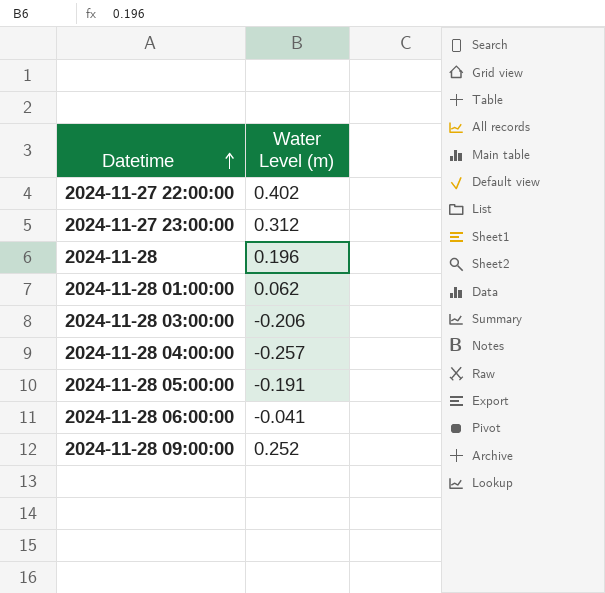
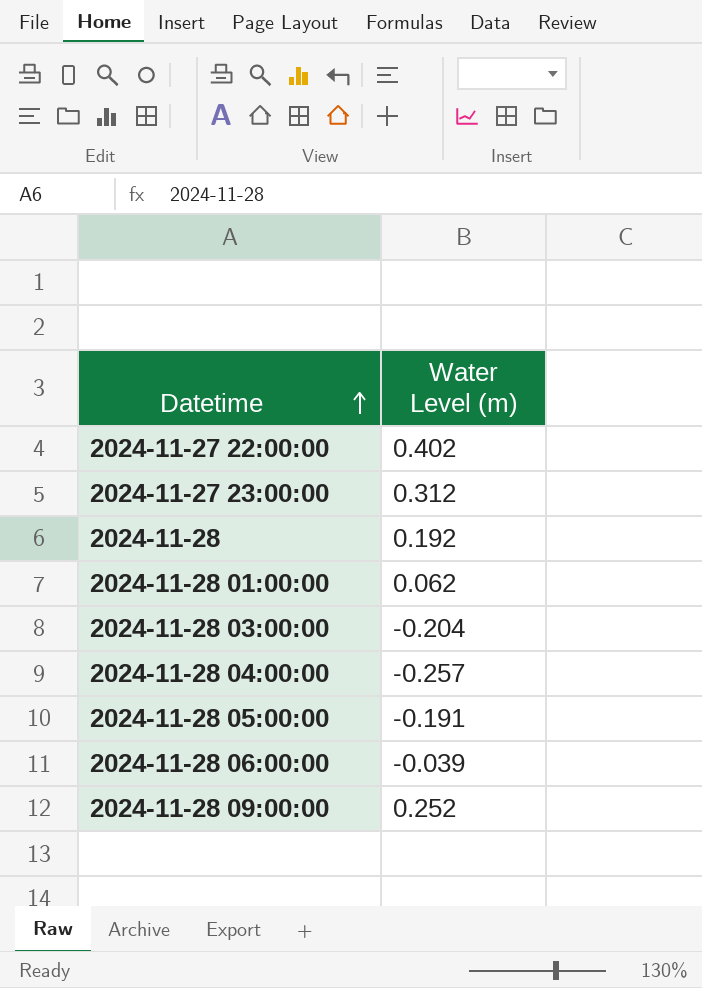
2024-11-28 | Water Level (m): 0.196 -> 0.192
2024-11-28 03:00:00 | Water Level (m): -0.206 -> -0.204
2024-11-28 06:00:00 | Water Level (m): -0.041 -> -0.039

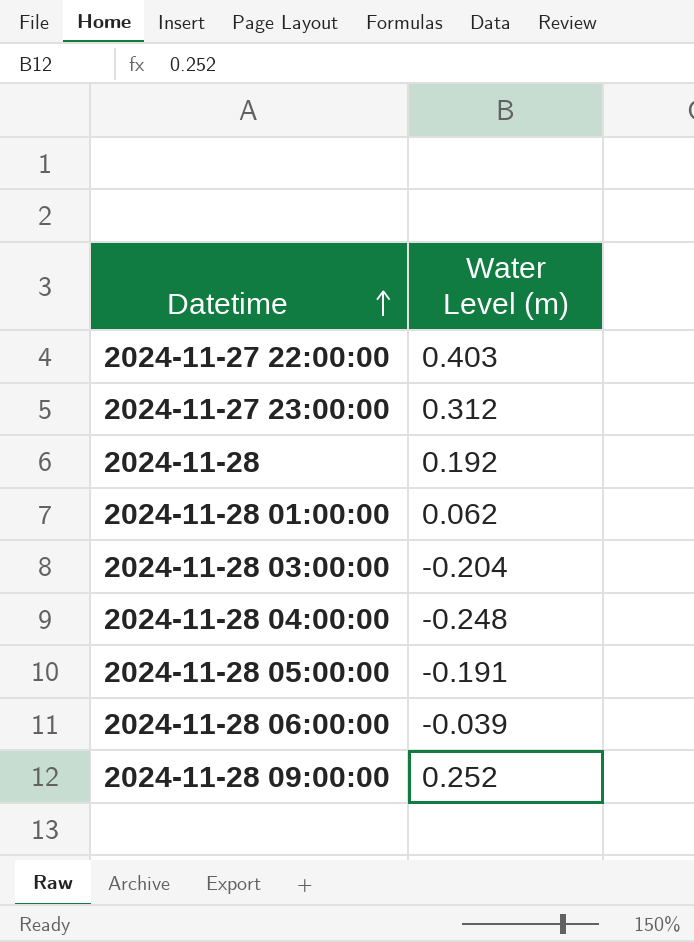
2024-11-27 22:00:00 | Water Level (m): 0.402 -> 0.403
2024-11-28 04:00:00 | Water Level (m): -0.257 -> -0.248

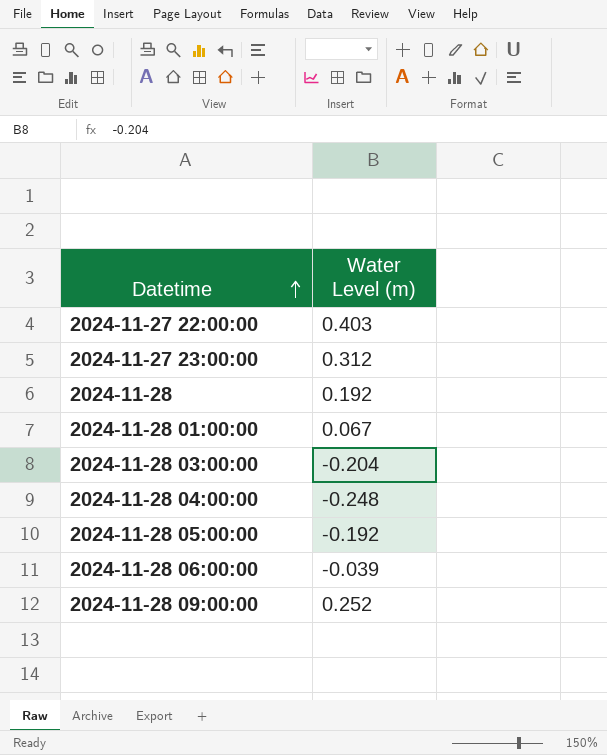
2024-11-28 01:00:00 | Water Level (m): 0.062 -> 0.067
2024-11-28 05:00:00 | Water Level (m): -0.191 -> -0.192

